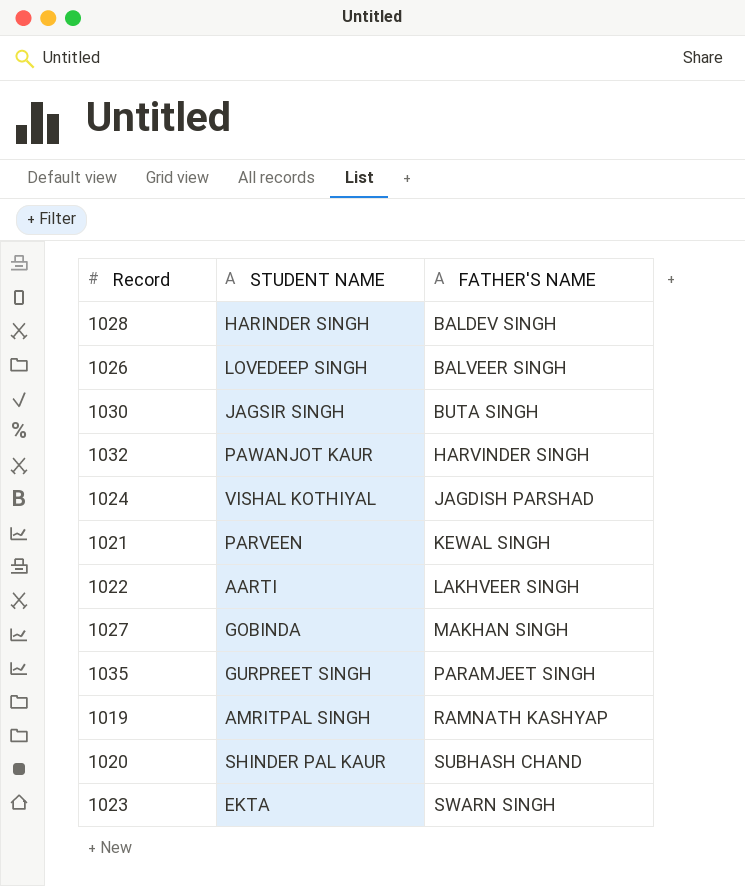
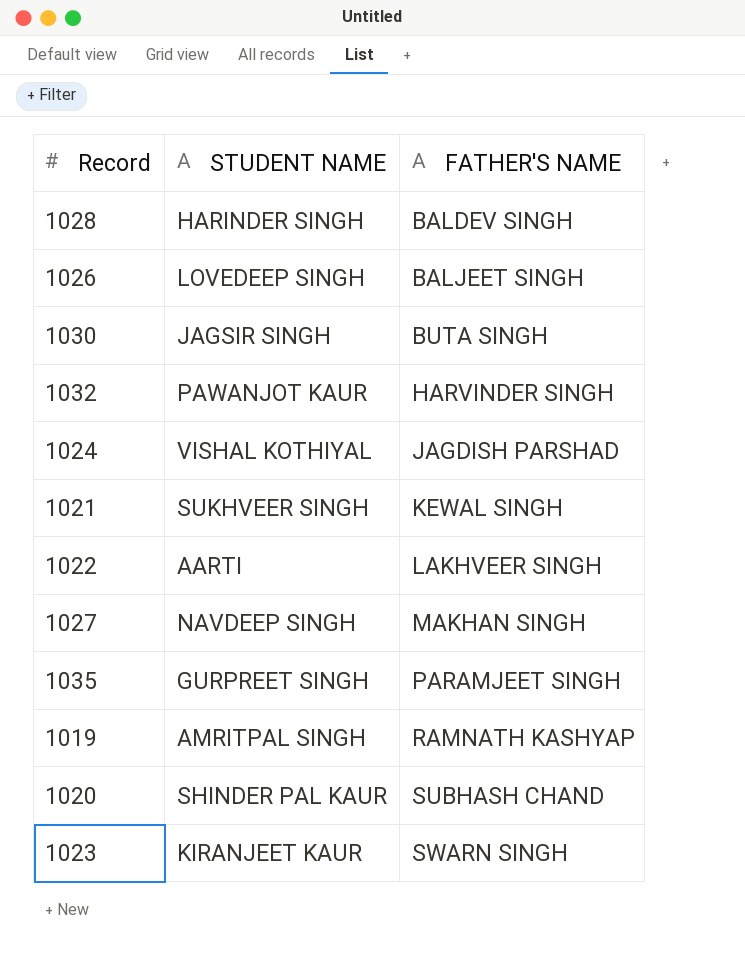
1026 | FATHER'S NAME: BALVEER SINGH -> BALJEET SINGH
1021 | STUDENT NAME: PARVEEN -> SUKHVEER SINGH
1027 | STUDENT NAME: GOBINDA -> NAVDEEP SINGH
1023 | STUDENT NAME: EKTA -> KIRANJEET KAUR

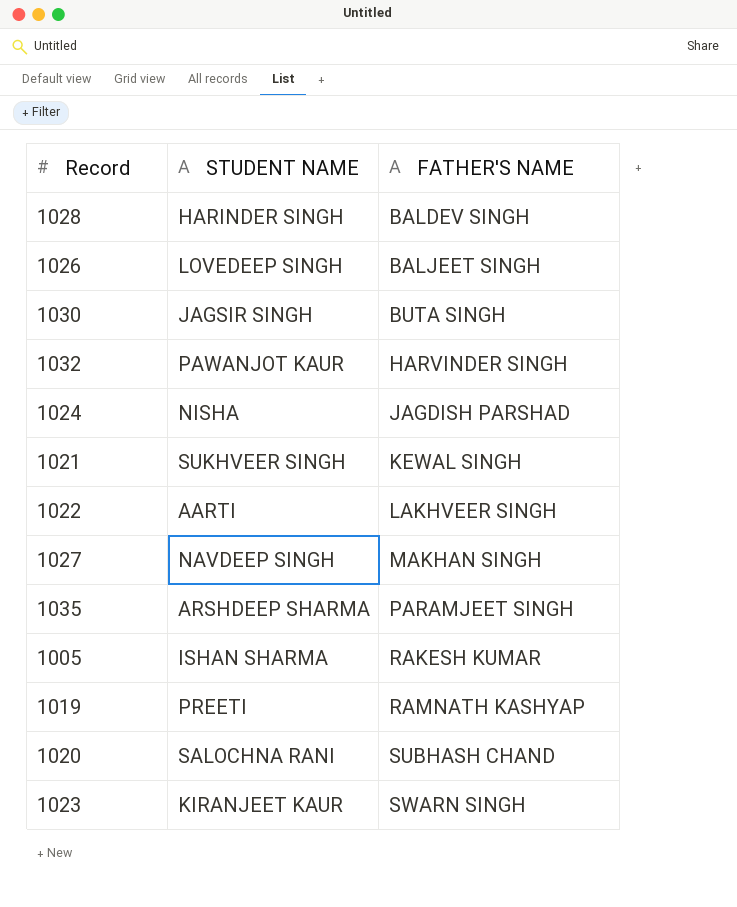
1024 | STUDENT NAME: VISHAL KOTHIYAL -> NISHA
1035 | STUDENT NAME: GURPREET SINGH -> ARSHDEEP SHARMA
row 1005: none -> ISHAN SHARMA | RAKESH KUMAR
1019 | STUDENT NAME: AMRITPAL SINGH -> PREETI
1020 | STUDENT NAME: SHINDER PAL KAUR -> SALOCHNA RANI

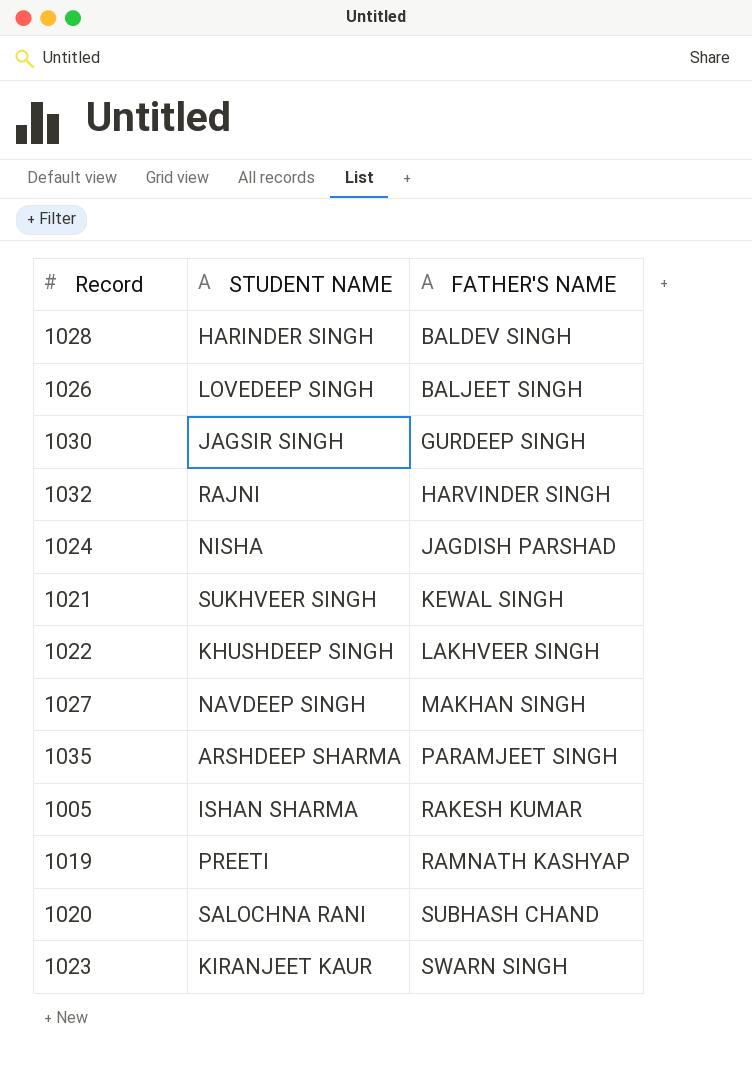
1030 | FATHER'S NAME: BUTA SINGH -> GURDEEP SINGH
1032 | STUDENT NAME: PAWANJOT KAUR -> RAJNI
1022 | STUDENT NAME: AARTI -> KHUSHDEEP SINGH

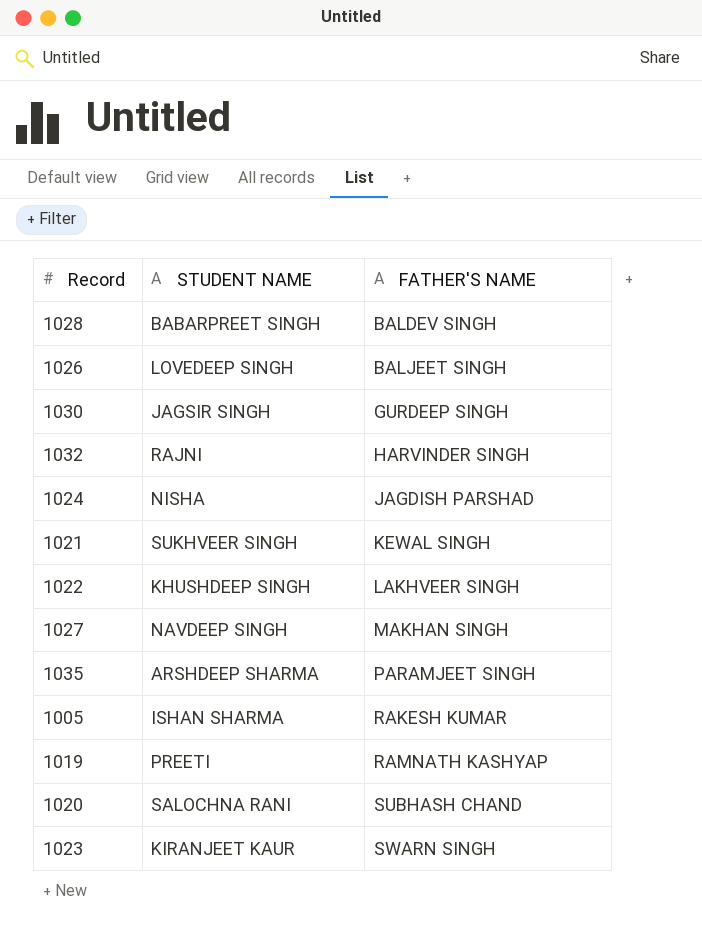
1028 | STUDENT NAME: HARINDER SINGH -> BABARPREET SINGH

